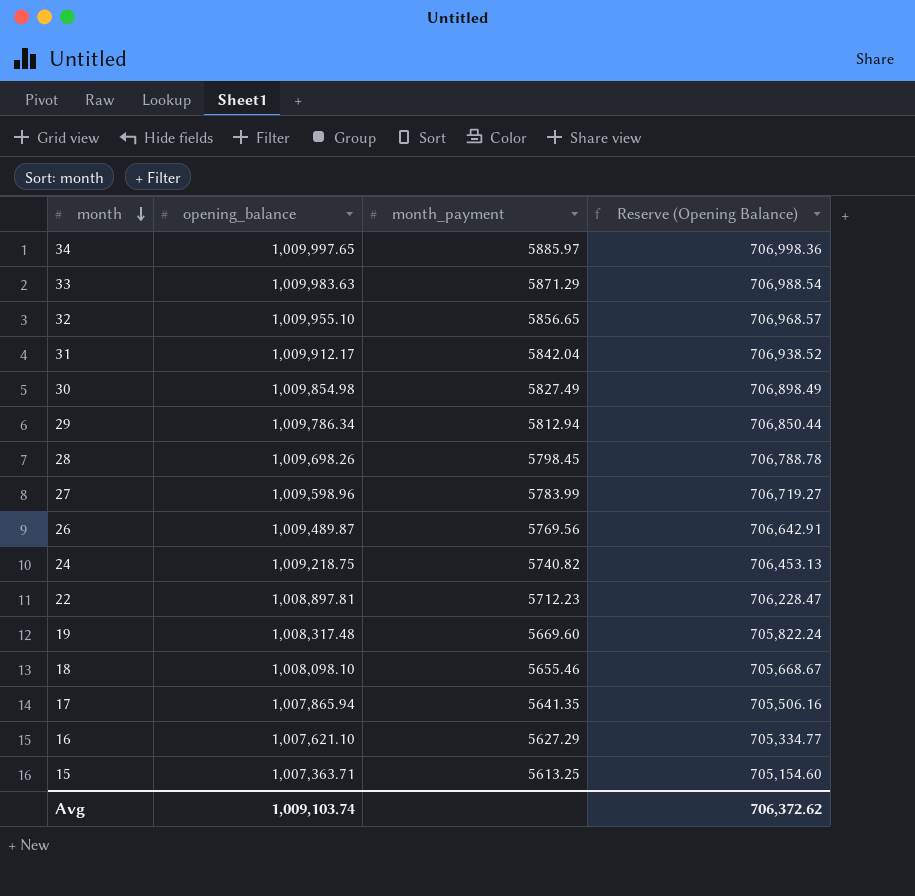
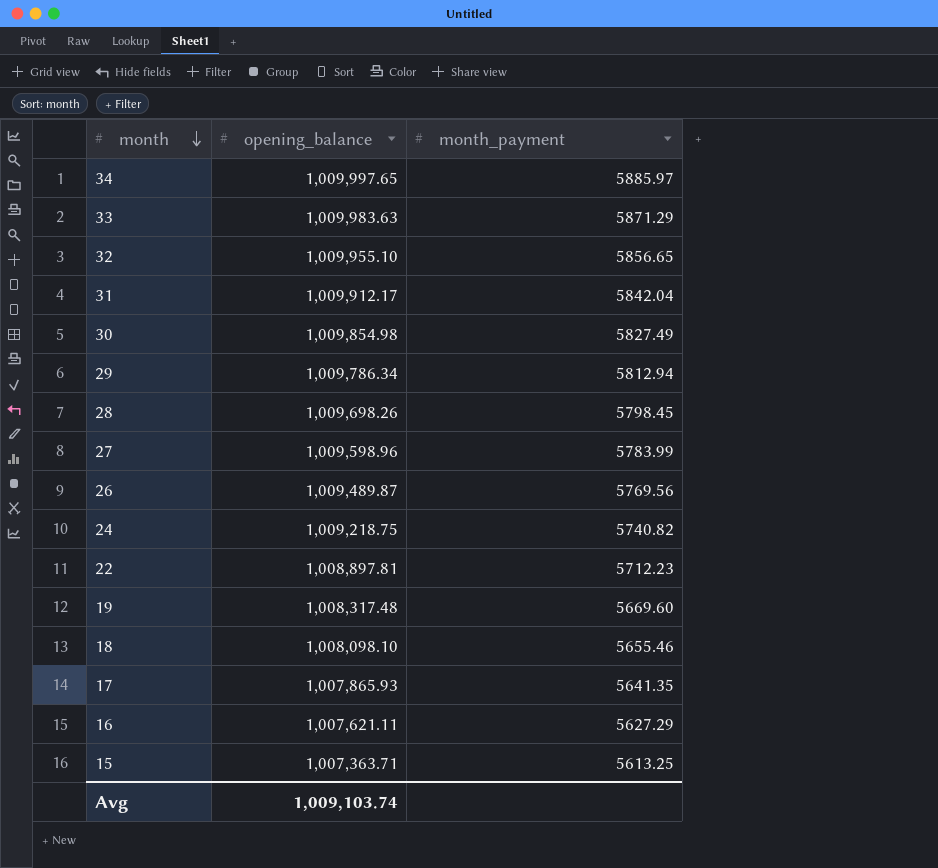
column Reserve (Opening Balance) | formula: [opening_balance] * 0.7 -> none
17 | opening_balance: 1,007,865.94 -> 1,007,865.93
16 | opening_balance: 1,007,621.10 -> 1,007,621.11

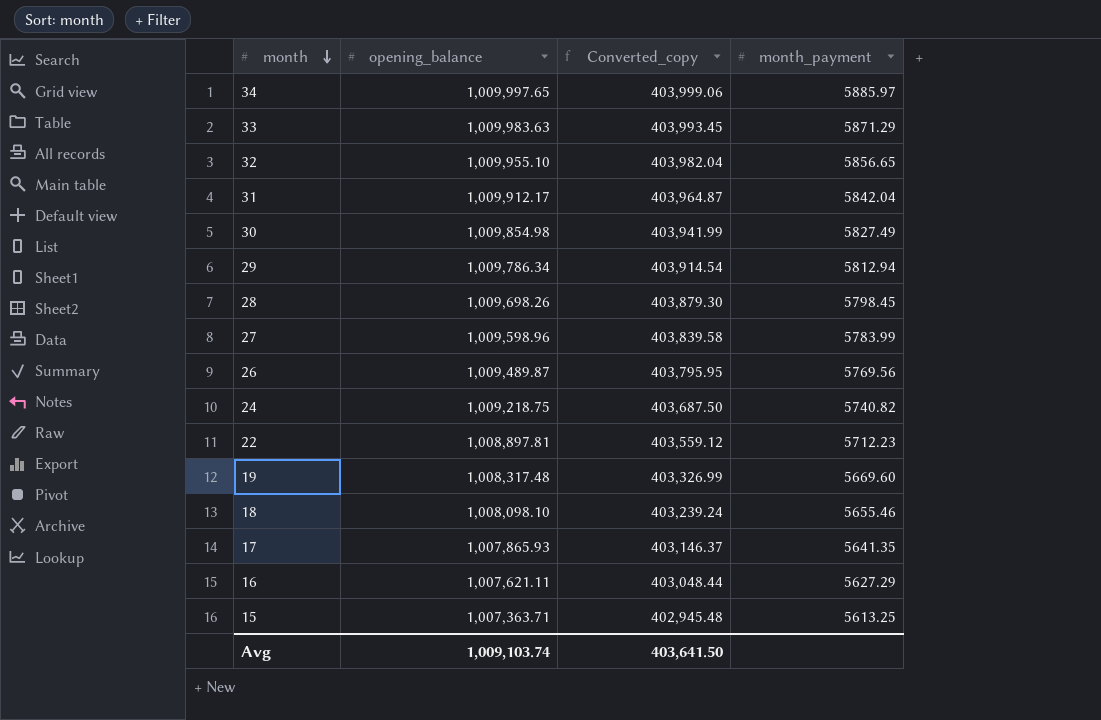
column Converted_copy | formula: none -> [opening_balance] * 0.4

